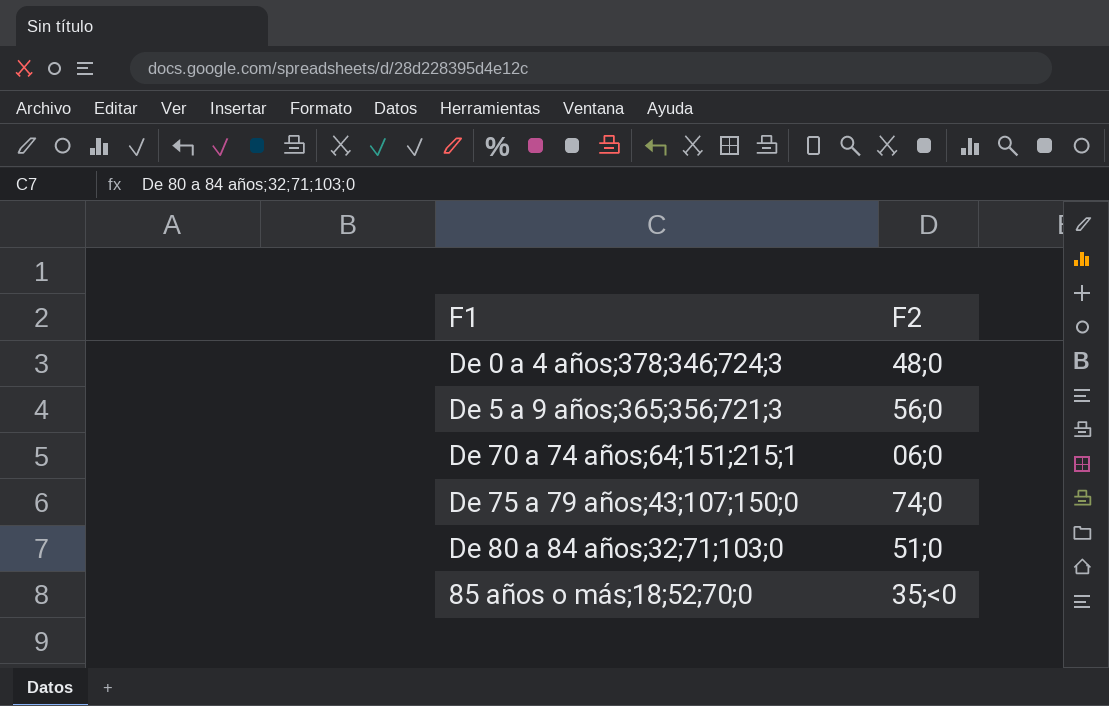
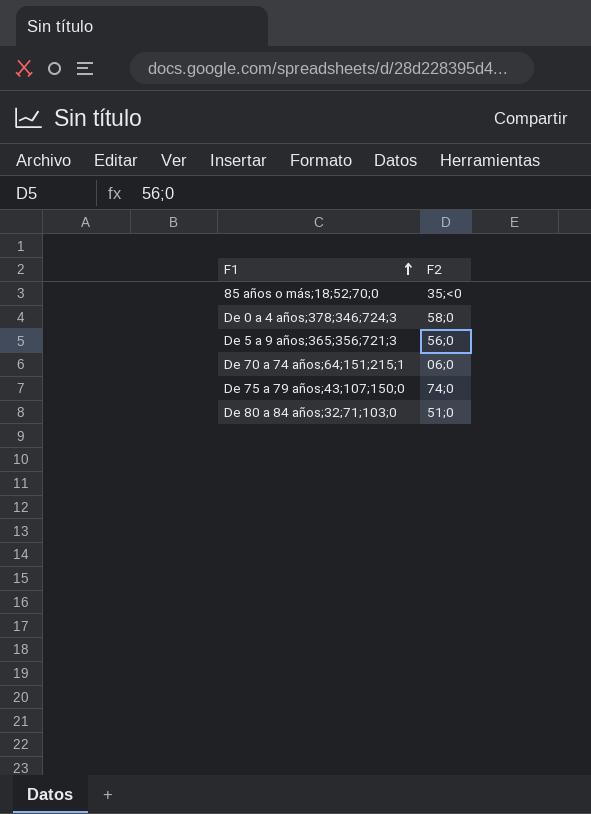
row order: none -> F1 ascending
De 0 a 4 años;378;346;724;3 | F2: 48;0 -> 58;0

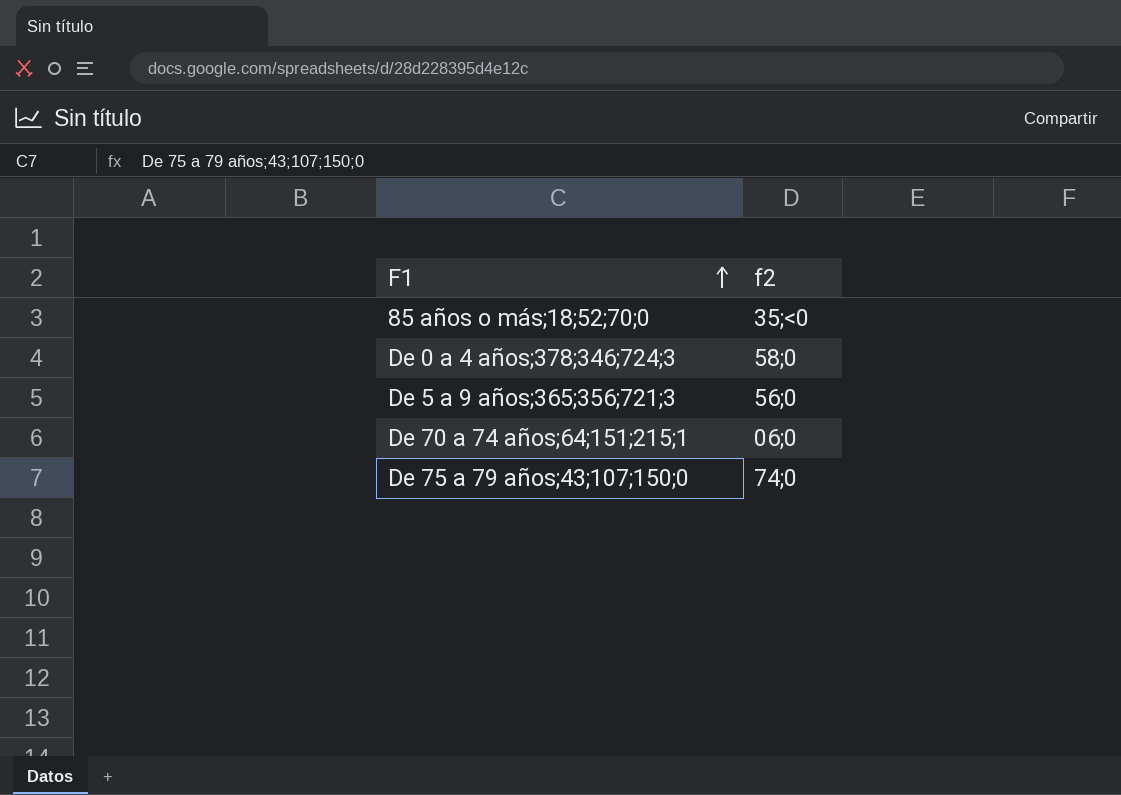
column name: F2 -> f2
row De 80 a 84 años;32;71;103;0: 51;0 -> none

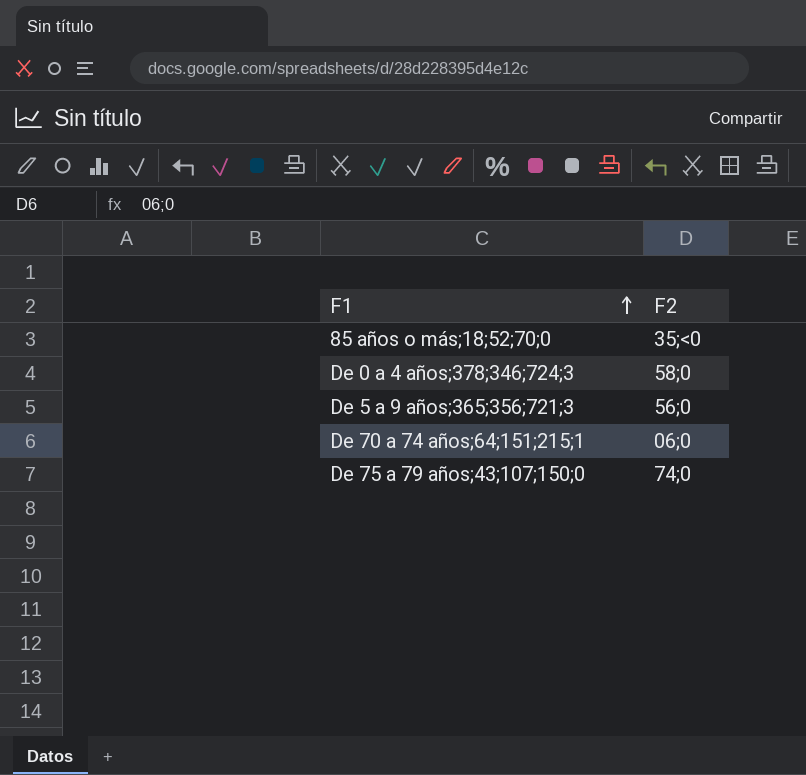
column name: f2 -> F2

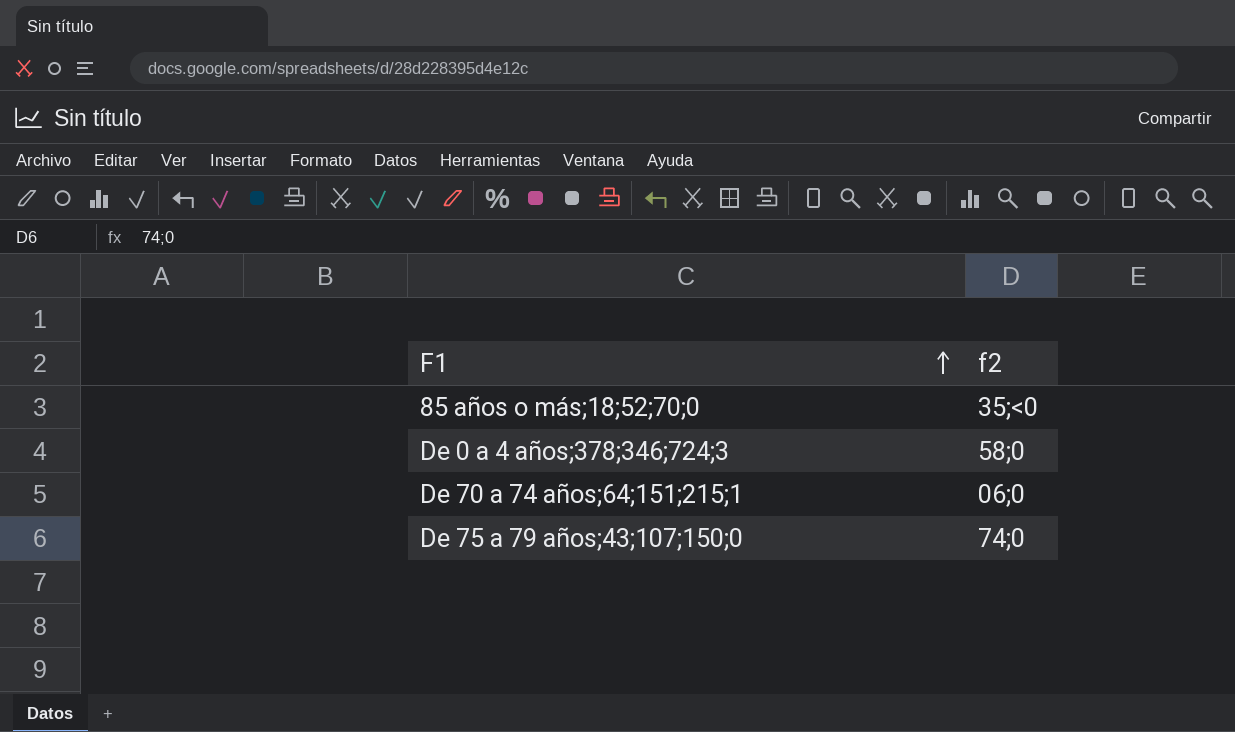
column name: F2 -> f2
row De 5 a 9 años;365;356;721;3: 56;0 -> none

